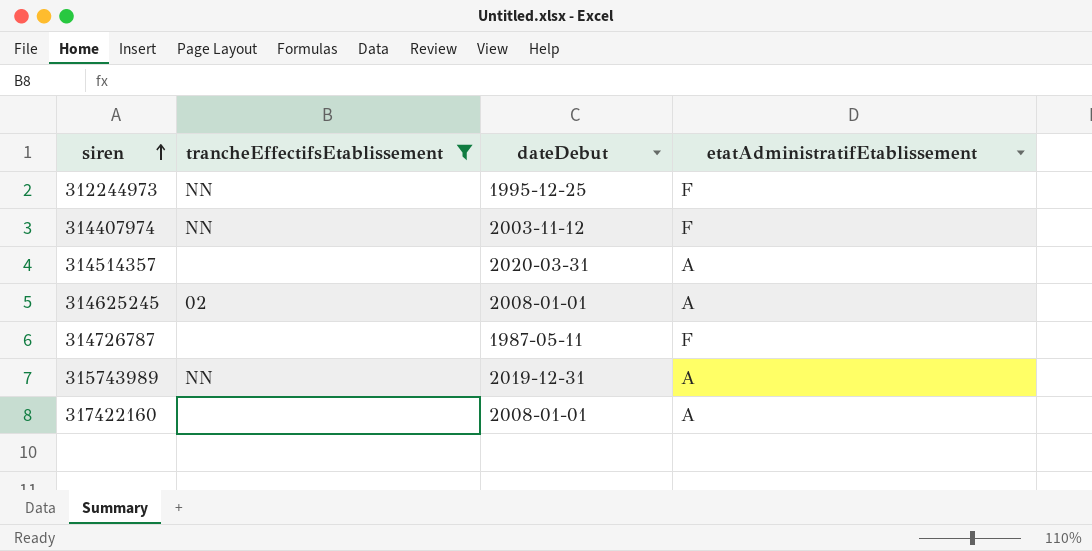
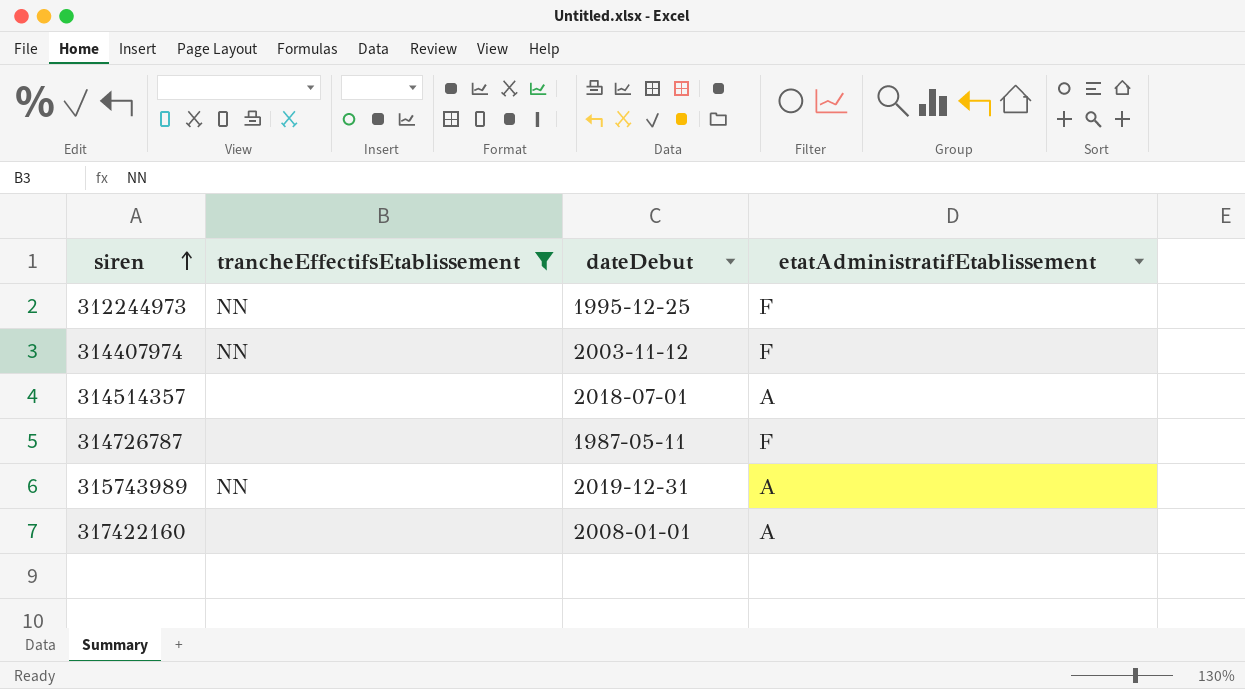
row 314625245: 02 | 2008-01-01 | A -> none
314514357 | dateDebut: 2020-03-31 -> 2018-07-01

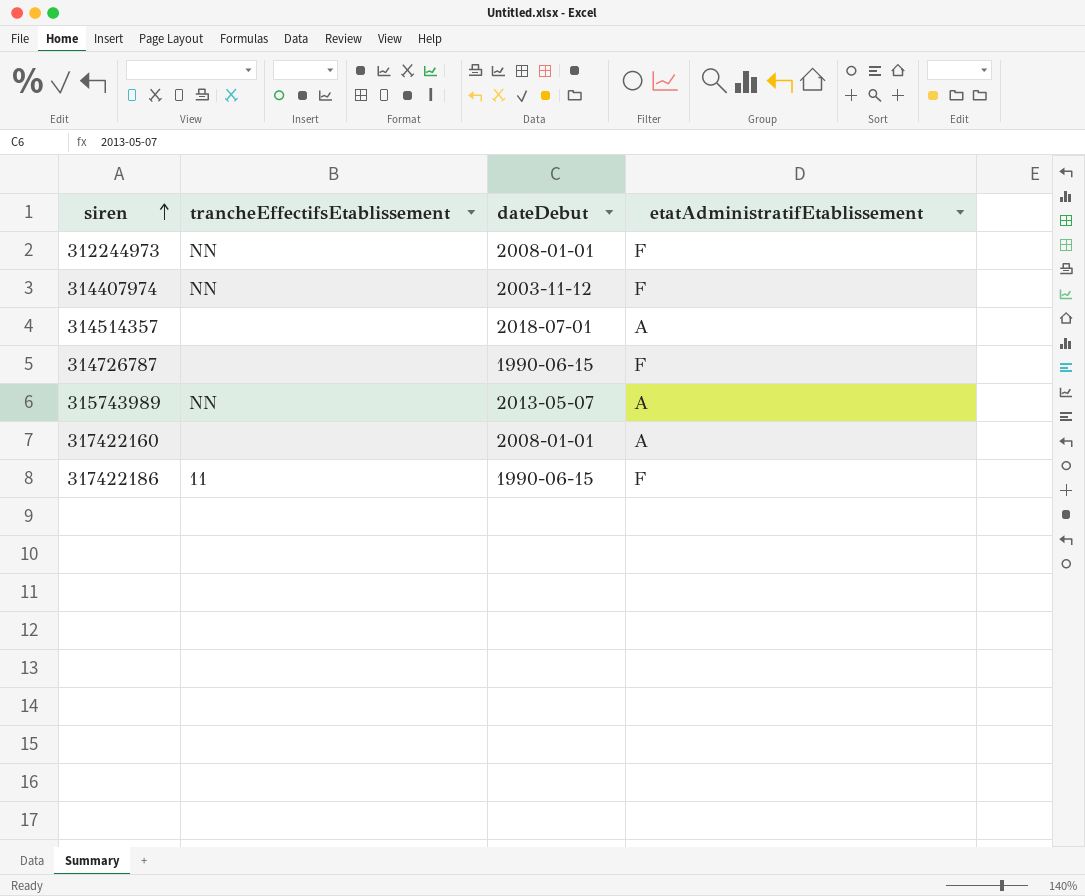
filter: trancheEffectifsEtablissement != 11 -> none
312244973 | dateDebut: 1995-12-25 -> 2008-01-01
314726787 | dateDebut: 1987-05-11 -> 1990-06-15
315743989 | dateDebut: 2019-12-31 -> 2013-05-07

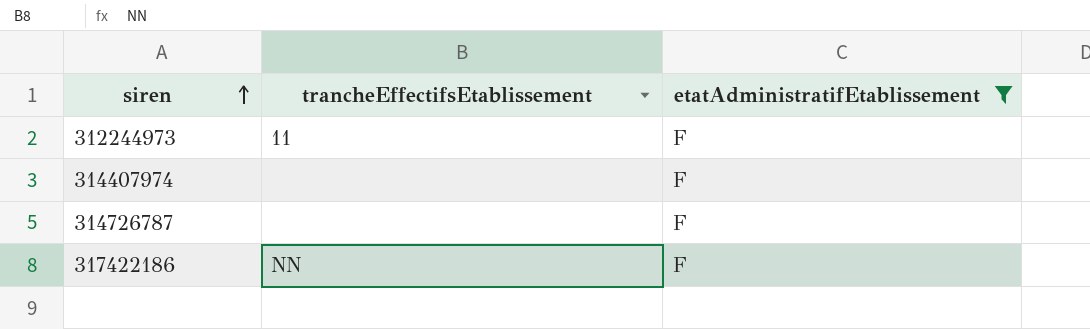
filter: none -> etatAdministratifEtablissement = F
column dateDebut | position: 3 -> none
312244973 | trancheEffectifsEtablissement: NN -> 11
314407974 | trancheEffectifsEtablissement: NN -> none
317422186 | trancheEffectifsEtablissement: 11 -> NN

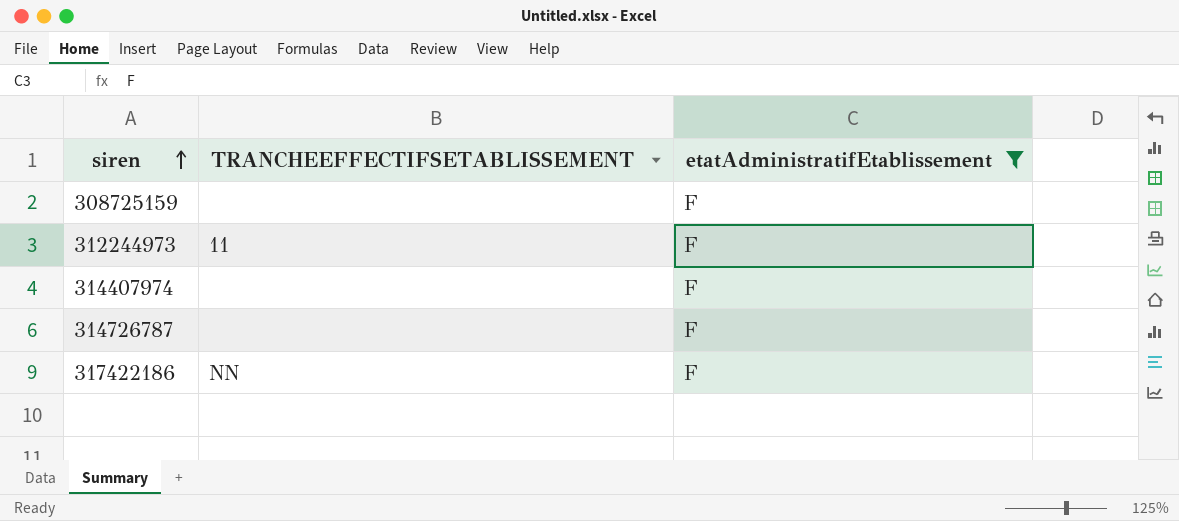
column name: trancheEffectifsEtablissement -> TRANCHEEFFECTIFSETABLISSEMENT
row 308725159: none -> none | F

